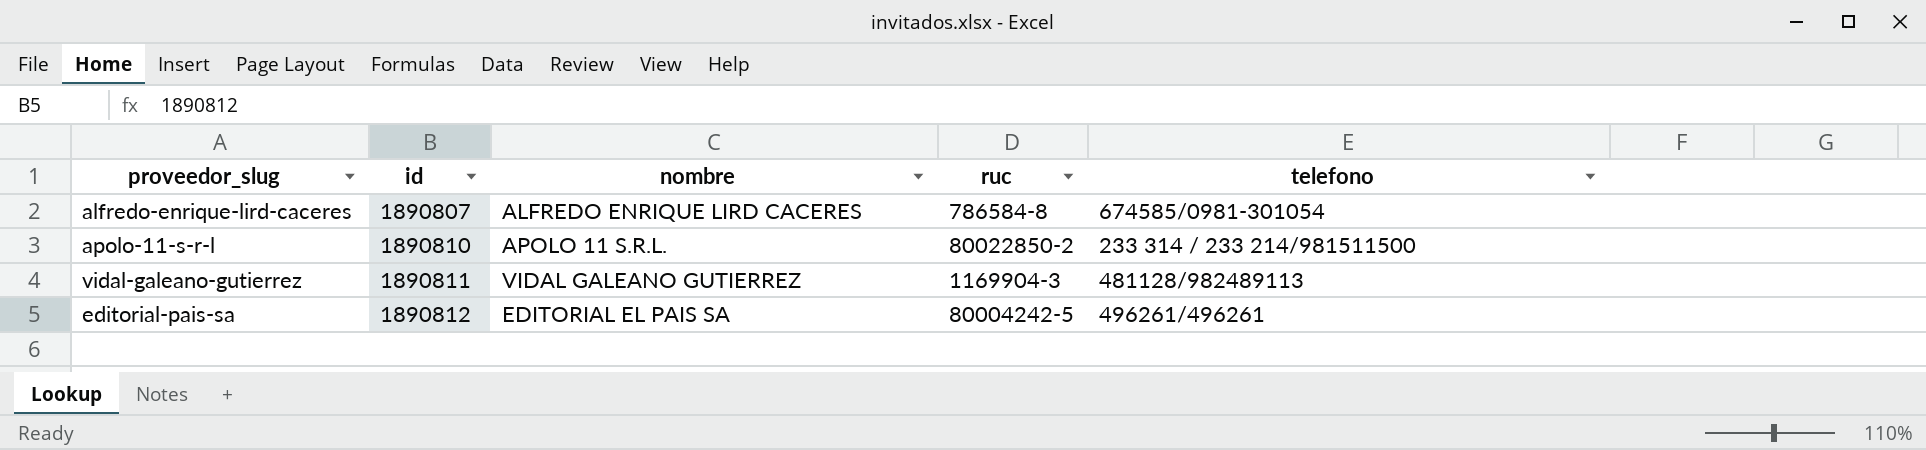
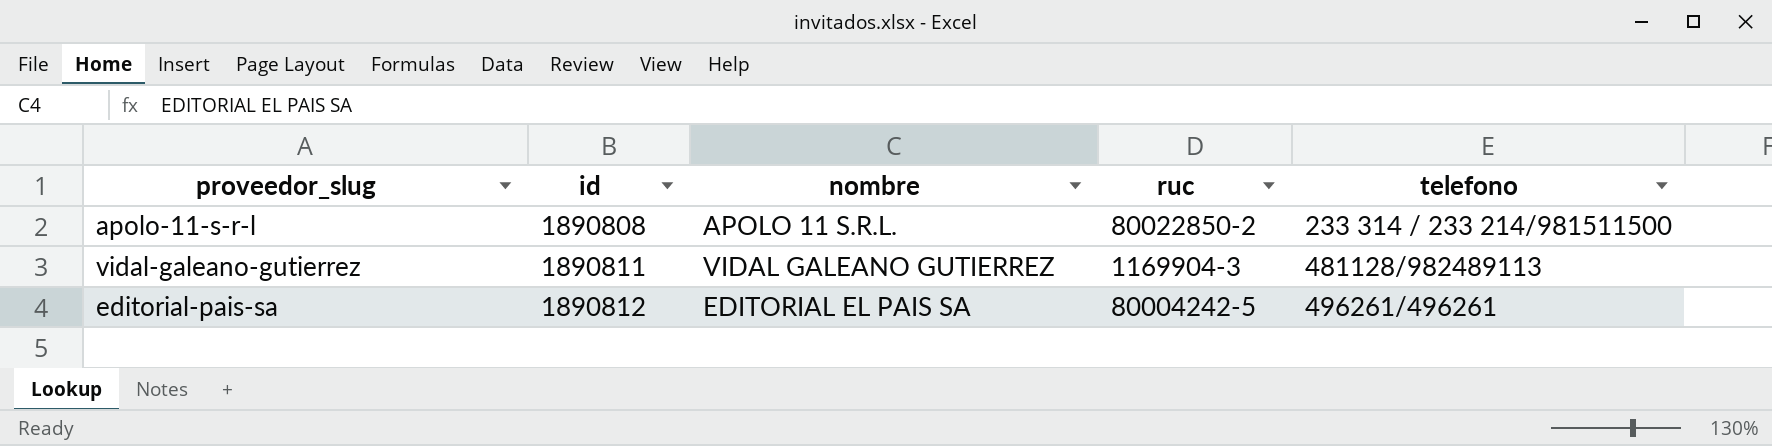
row alfredo-enrique-lird-caceres: 1890807 | ALFREDO ENRIQUE LIRD CACERES | 786584-8 | 674585/0981-301054 -> none
apolo-11-s-r-l | id: 1890810 -> 1890808

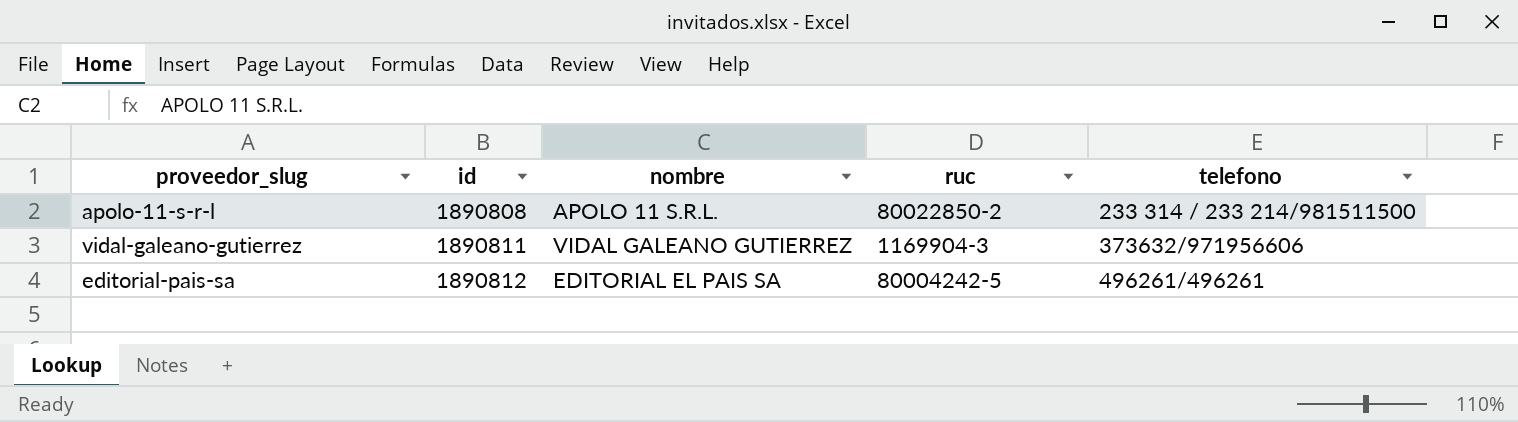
vidal-galeano-gutierrez | telefono: 481128/982489113 -> 373632/971956606

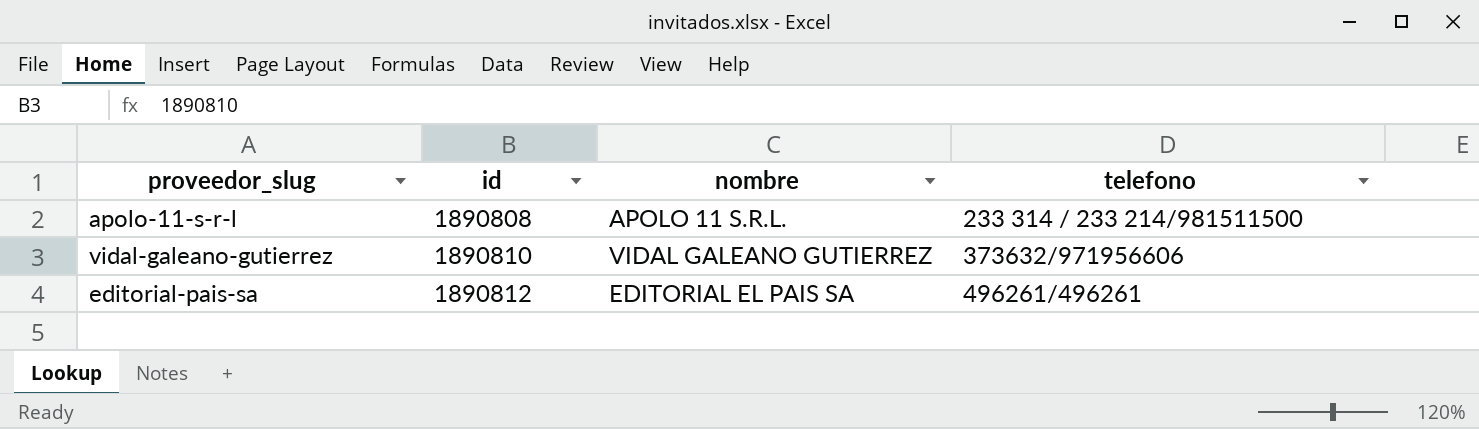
column ruc | position: 4 -> none
vidal-galeano-gutierrez | id: 1890811 -> 1890810

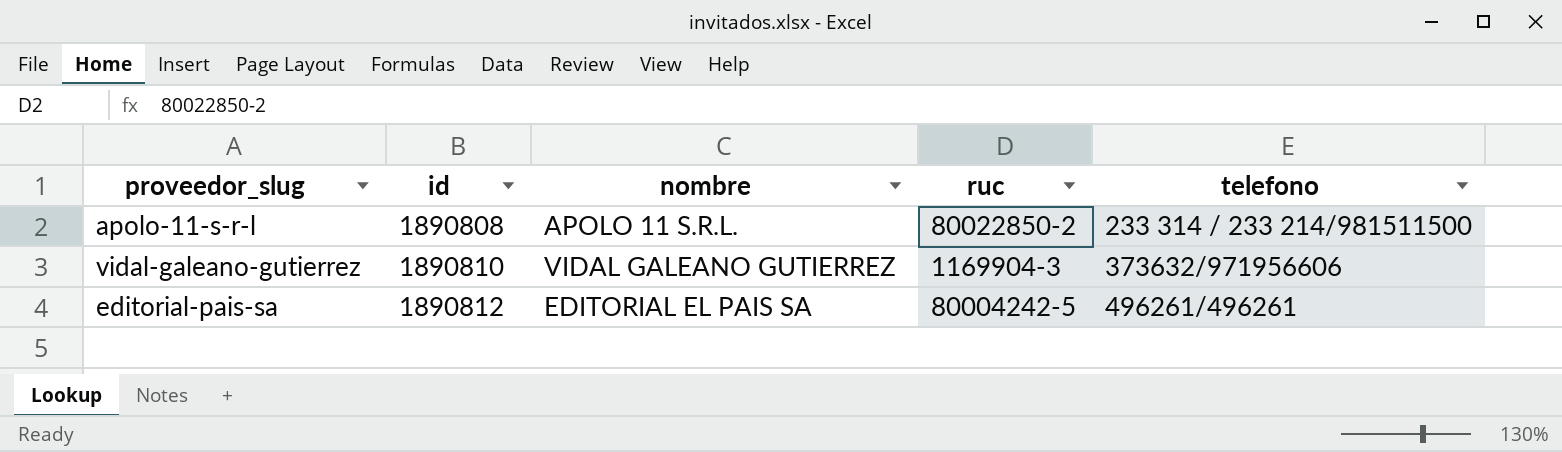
column ruc | position: none -> 4

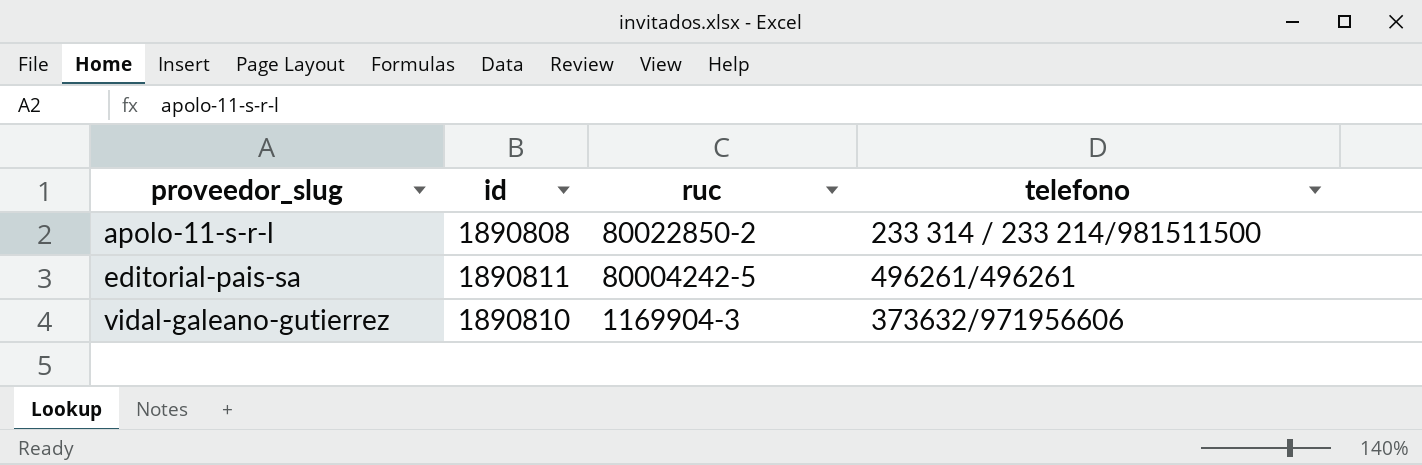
row order: id ascending -> proveedor_slug ascending
column nombre | position: 3 -> none
editorial-pais-sa | id: 1890812 -> 1890811

